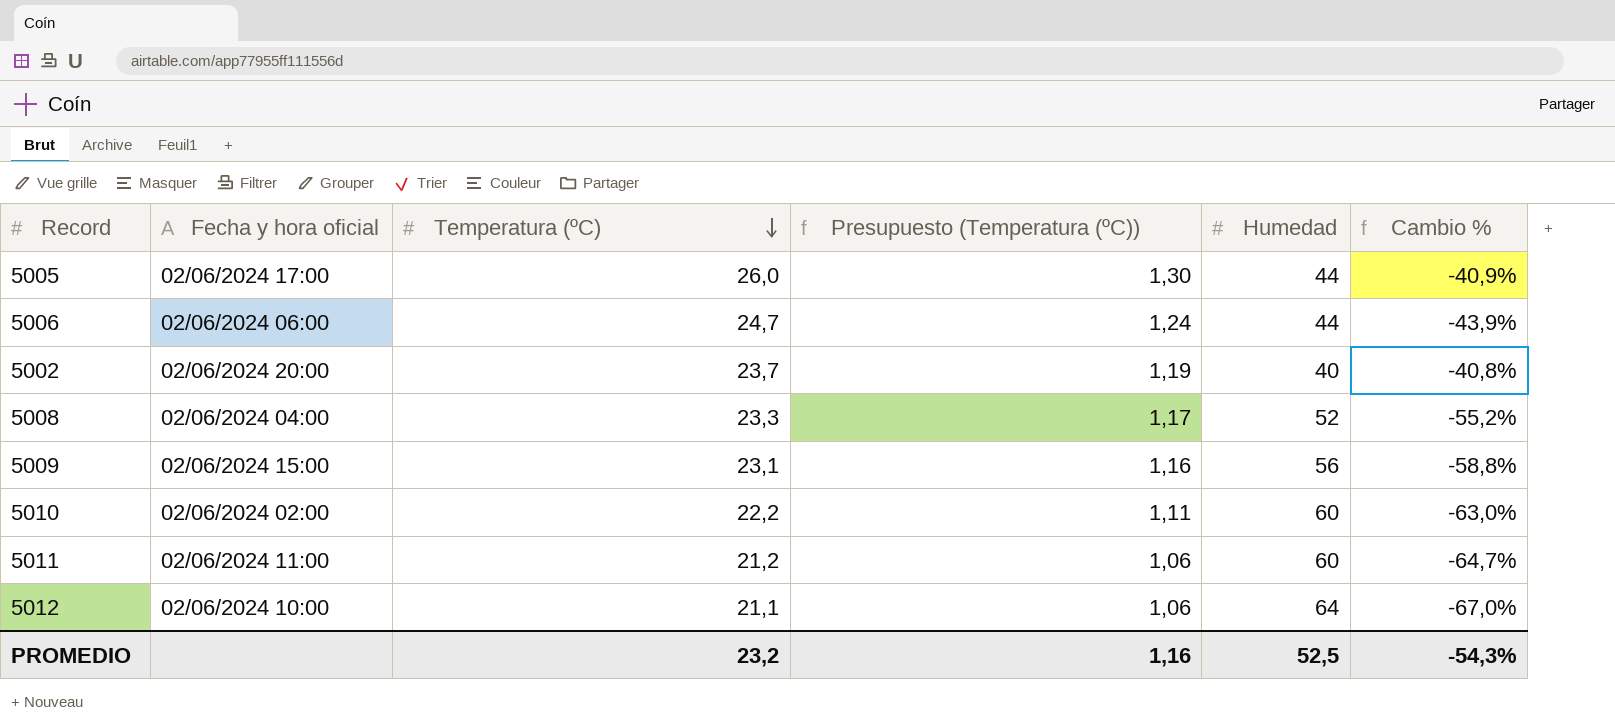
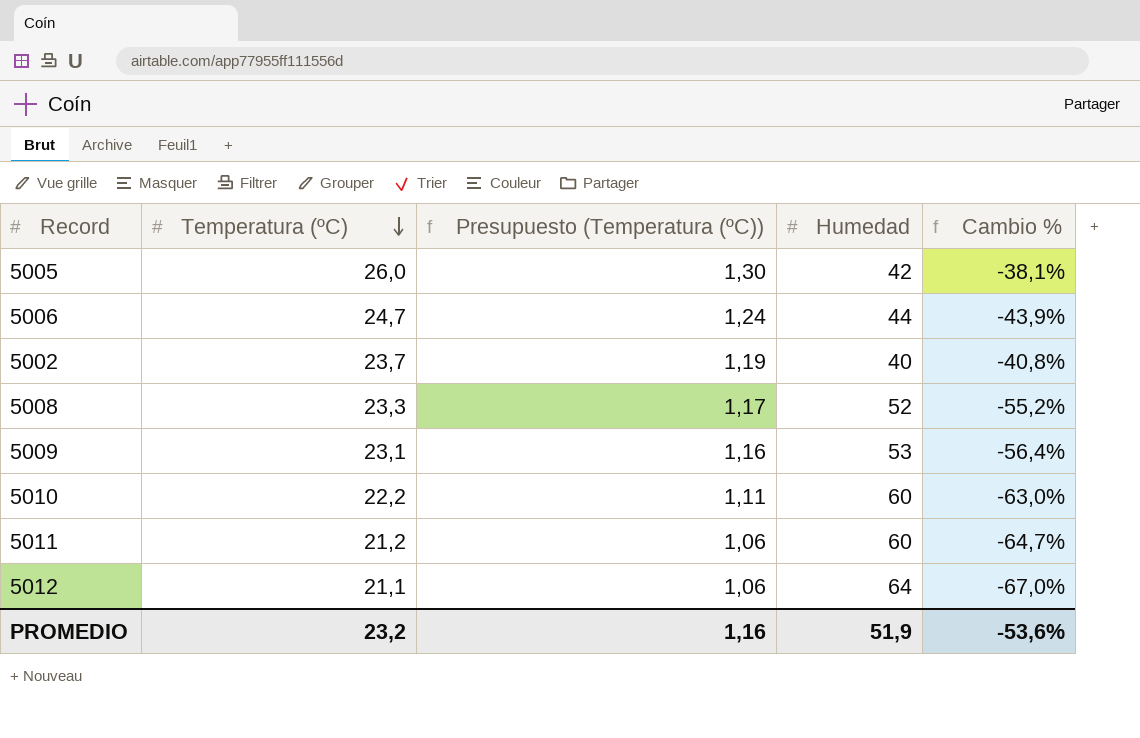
column Fecha y hora oficial | position: 2 -> none
5005 | Humedad: 44 -> 42
5005 | Cambio %: -40,9% -> -38,1%
5009 | Humedad: 56 -> 53
5009 | Cambio %: -58,8% -> -56,4%
PROMEDIO | Humedad: 52,5 -> 51,9
PROMEDIO | Cambio %: -54,3% -> -53,6%

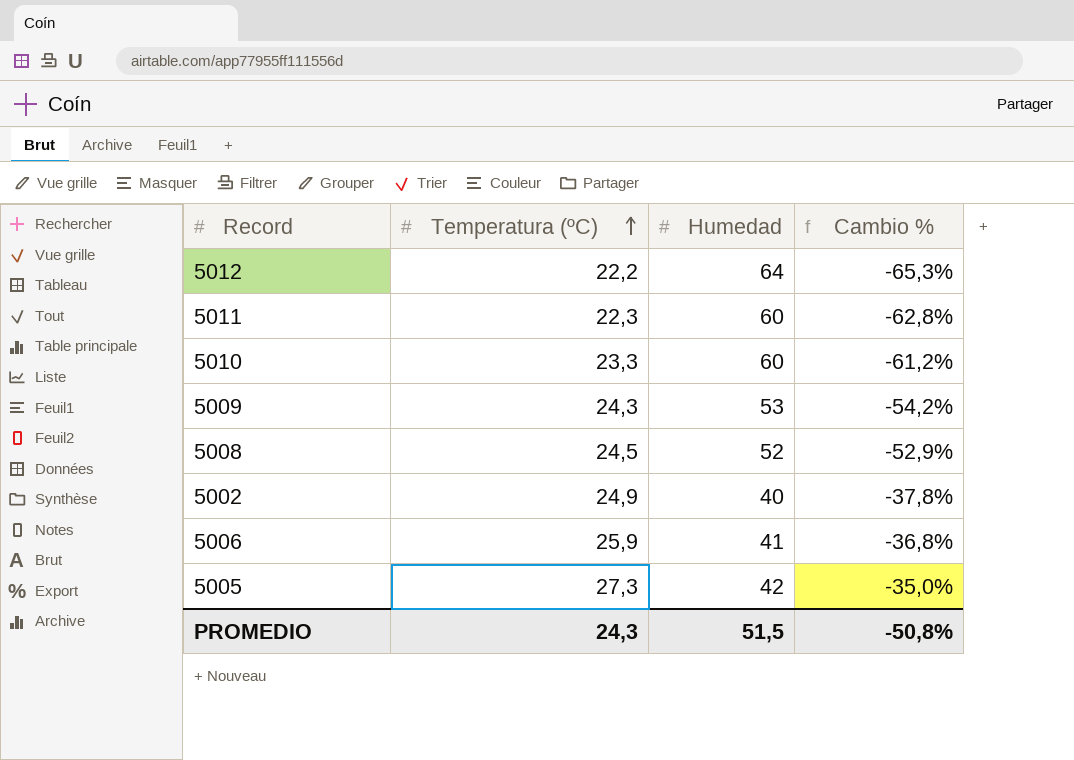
row order: Temperatura (ºC) descending -> Temperatura (ºC) ascending
column Presupuesto (Temperatura (ºC)) | formula: [Temperatura (ºC)] * 0,05 -> none
5012 | Temperatura (ºC): 21,1 -> 22,2
5012 | Cambio %: -67,0% -> -65,3%
5011 | Temperatura (ºC): 21,2 -> 22,3
5011 | Cambio %: -64,7% -> -62,8%
5010 | Temperatura (ºC): 22,2 -> 23,3
5010 | Cambio %: -63,0% -> -61,2%
5009 | Temperatura (ºC): 23,1 -> 24,3
5009 | Cambio %: -56,4% -> -54,2%
5008 | Temperatura (ºC): 23,3 -> 24,5
5008 | Cambio %: -55,2% -> -52,9%
5002 | Temperatura (ºC): 23,7 -> 24,9
5002 | Cambio %: -40,8% -> -37,8%
5006 | Temperatura (ºC): 24,7 -> 25,9
5006 | Humedad: 44 -> 41
5006 | Cambio %: -43,9% -> -36,8%
5005 | Temperatura (ºC): 26,0 -> 27,3
5005 | Cambio %: -38,1% -> -35,0%
PROMEDIO | Temperatura (ºC): 23,2 -> 24,3
PROMEDIO | Humedad: 51,9 -> 51,5
PROMEDIO | Cambio %: -53,6% -> -50,8%

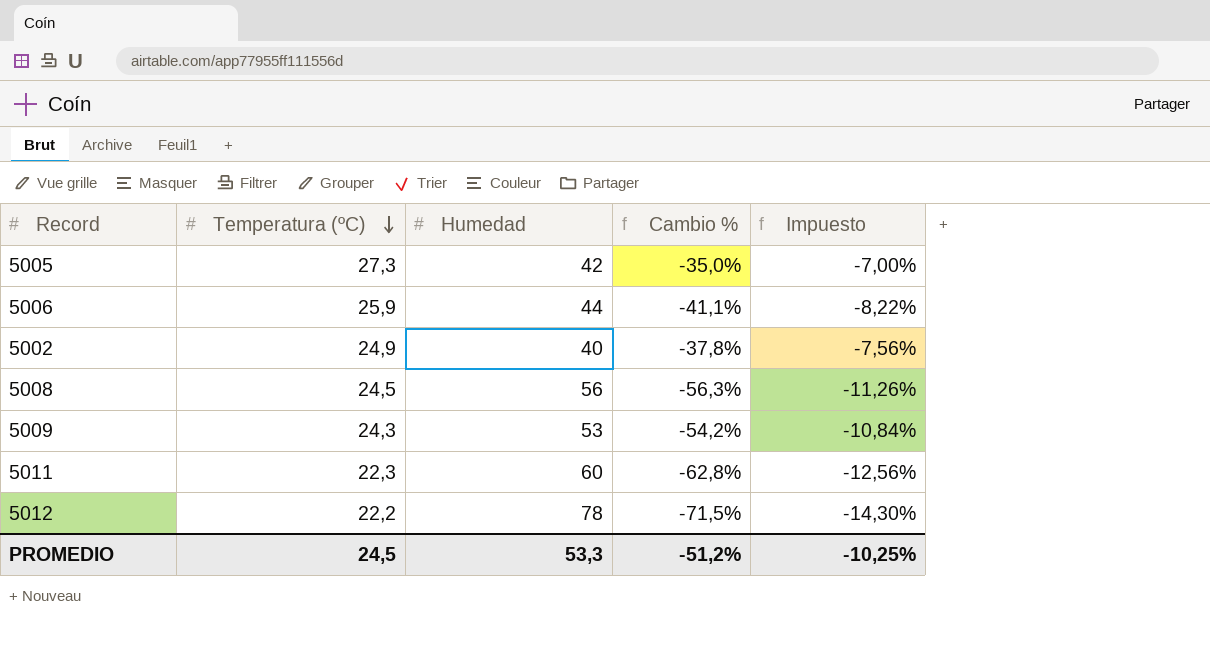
row order: Temperatura (ºC) ascending -> Temperatura (ºC) descending
column Impuesto | formula: none -> [Cambio %] * 0,2
row 5010: 23,3 | 60 | -61,2% -> none
5006 | Humedad: 41 -> 44
5006 | Cambio %: -36,8% -> -41,1%
5008 | Humedad: 52 -> 56
5008 | Cambio %: -52,9% -> -56,3%
5012 | Humedad: 64 -> 78
5012 | Cambio %: -65,3% -> -71,5%
PROMEDIO | Temperatura (ºC): 24,3 -> 24,5
PROMEDIO | Humedad: 51,5 -> 53,3
PROMEDIO | Cambio %: -50,8% -> -51,2%

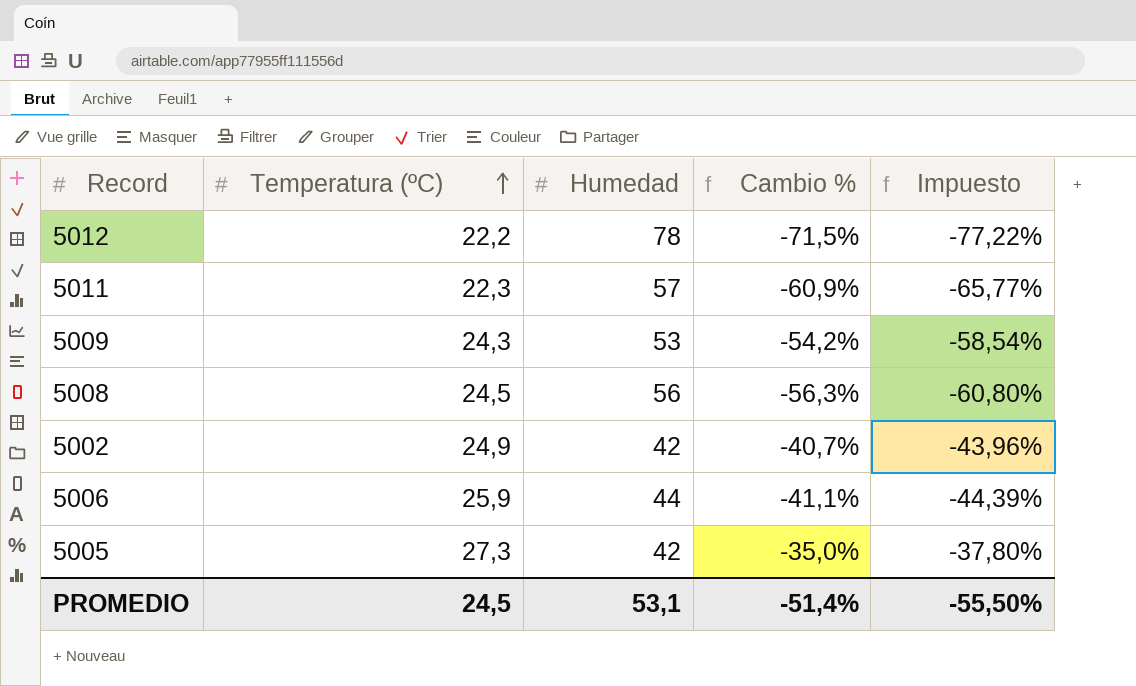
row order: Temperatura (ºC) descending -> Temperatura (ºC) ascending
column Impuesto | formula: [Cambio %] * 0,2 -> [Cambio %] * 1,08
5011 | Humedad: 60 -> 57
5011 | Cambio %: -62,8% -> -60,9%
5002 | Humedad: 40 -> 42
5002 | Cambio %: -37,8% -> -40,7%
PROMEDIO | Humedad: 53,3 -> 53,1
PROMEDIO | Cambio %: -51,2% -> -51,4%
PROMEDIO | Impuesto: -10,25% -> -55,50%

